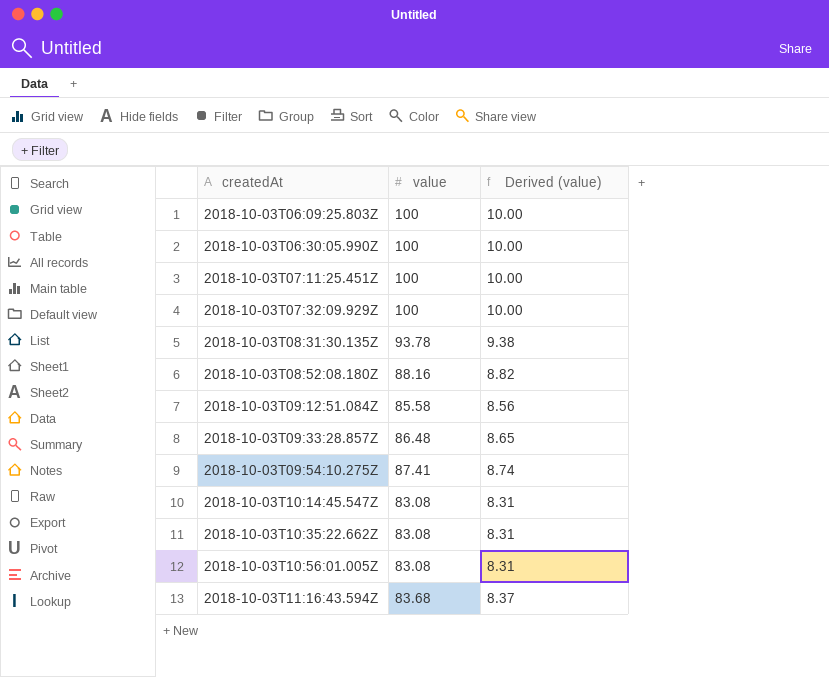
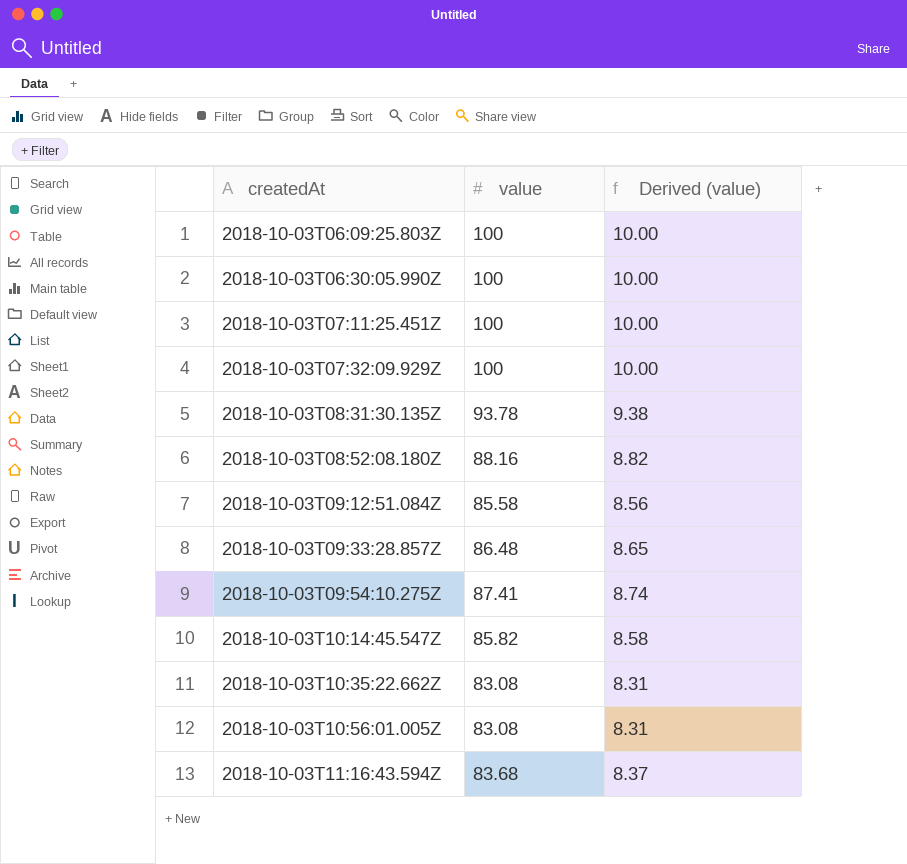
2018-10-03T10:14:45.547Z | value: 83.08 -> 85.82
2018-10-03T10:14:45.547Z | Derived (value): 8.31 -> 8.58

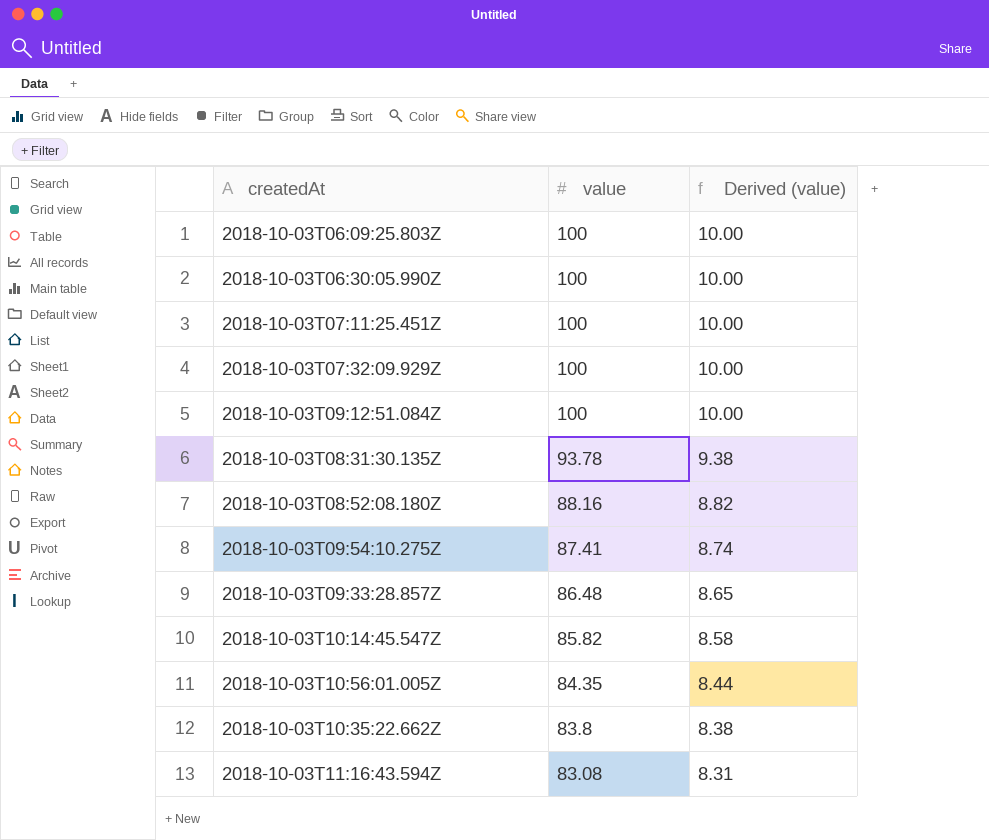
row order: createdAt ascending -> value descending
2018-10-03T09:12:51.084Z | value: 85.58 -> 100
2018-10-03T09:12:51.084Z | Derived (value): 8.56 -> 10.00
2018-10-03T10:56:01.005Z | value: 83.08 -> 84.35
2018-10-03T10:56:01.005Z | Derived (value): 8.31 -> 8.44
2018-10-03T10:35:22.662Z | value: 83.08 -> 83.8
2018-10-03T10:35:22.662Z | Derived (value): 8.31 -> 8.38
2018-10-03T11:16:43.594Z | value: 83.68 -> 83.08
2018-10-03T11:16:43.594Z | Derived (value): 8.37 -> 8.31

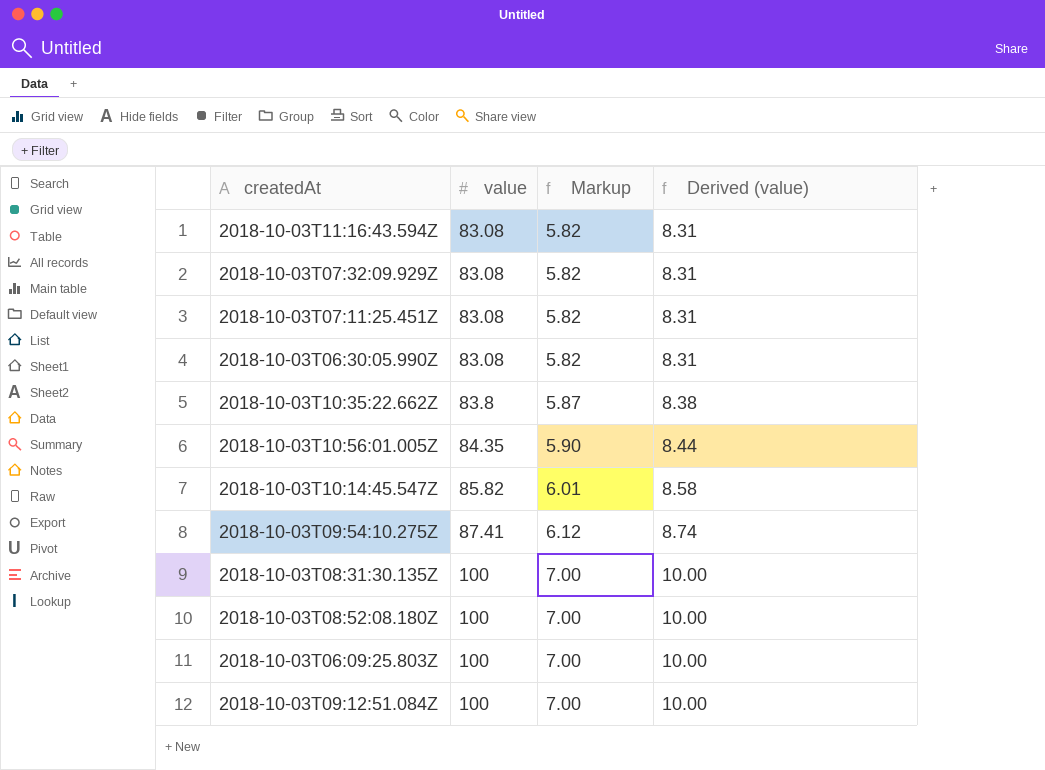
row order: value descending -> value ascending
column Markup | formula: none -> [value] * 0.07
row 2018-10-03T09:33:28.857Z: 86.48 | 8.65 -> none
2018-10-03T07:32:09.929Z | value: 100 -> 83.08
2018-10-03T07:32:09.929Z | Derived (value): 10.00 -> 8.31
2018-10-03T07:11:25.451Z | value: 100 -> 83.08
2018-10-03T07:11:25.451Z | Derived (value): 10.00 -> 8.31
2018-10-03T06:30:05.990Z | value: 100 -> 83.08
2018-10-03T06:30:05.990Z | Derived (value): 10.00 -> 8.31
2018-10-03T08:31:30.135Z | value: 93.78 -> 100
2018-10-03T08:31:30.135Z | Derived (value): 9.38 -> 10.00
2018-10-03T08:52:08.180Z | value: 88.16 -> 100
2018-10-03T08:52:08.180Z | Derived (value): 8.82 -> 10.00

